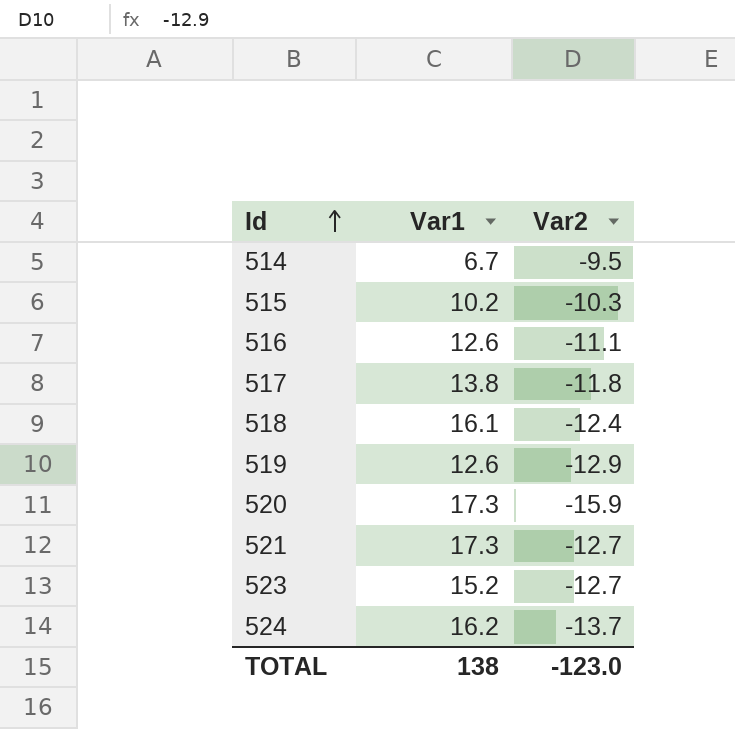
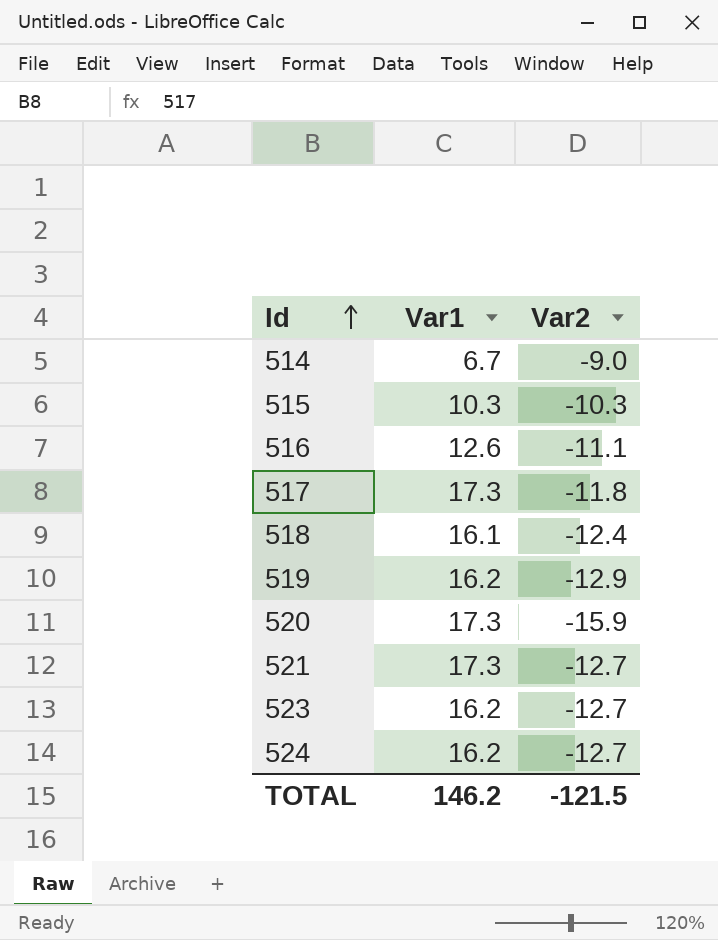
514 | Var2: -9.5 -> -9.0
515 | Var1: 10.2 -> 10.3
517 | Var1: 13.8 -> 17.3
519 | Var1: 12.6 -> 16.2
523 | Var1: 15.2 -> 16.2
524 | Var2: -13.7 -> -12.7
TOTAL | Var1: 138 -> 146.2
TOTAL | Var2: -123.0 -> -121.5

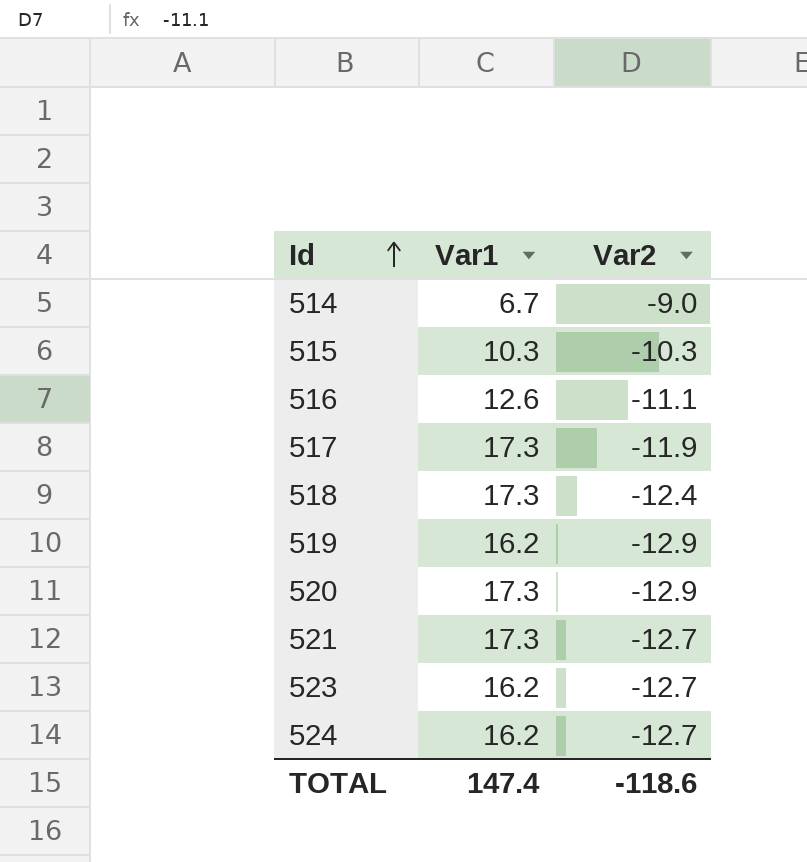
517 | Var2: -11.8 -> -11.9
518 | Var1: 16.1 -> 17.3
520 | Var2: -15.9 -> -12.9
TOTAL | Var1: 146.2 -> 147.4
TOTAL | Var2: -121.5 -> -118.6

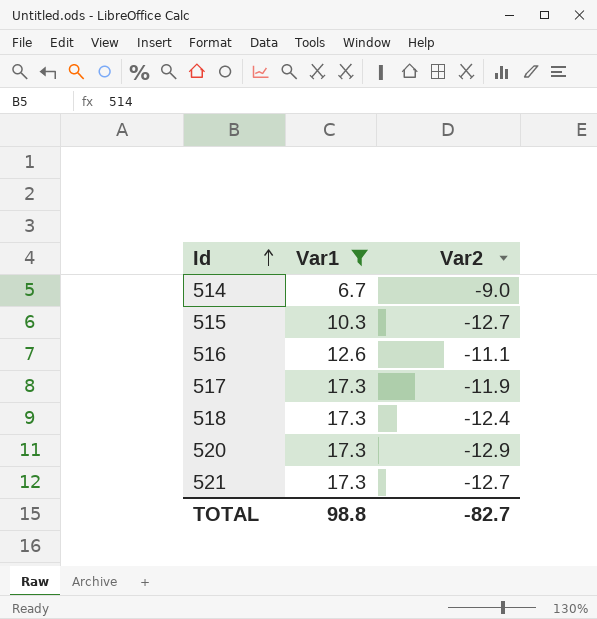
filter: none -> Var1 != 16.2
515 | Var2: -10.3 -> -12.7
TOTAL | Var1: 147.4 -> 98.8
TOTAL | Var2: -118.6 -> -82.7

